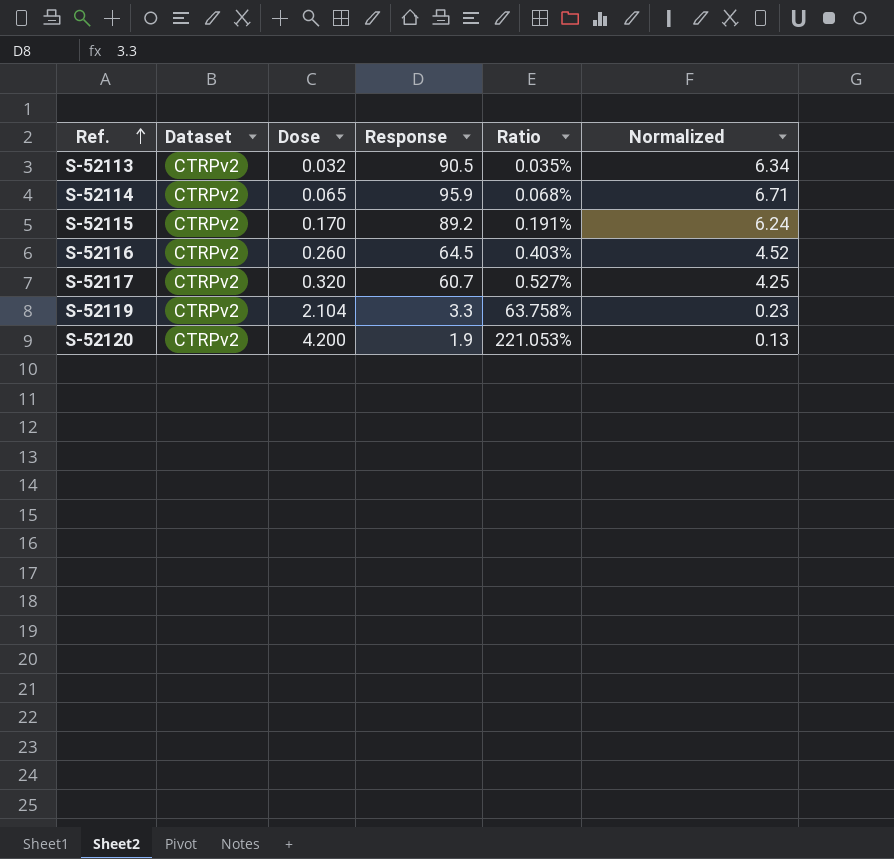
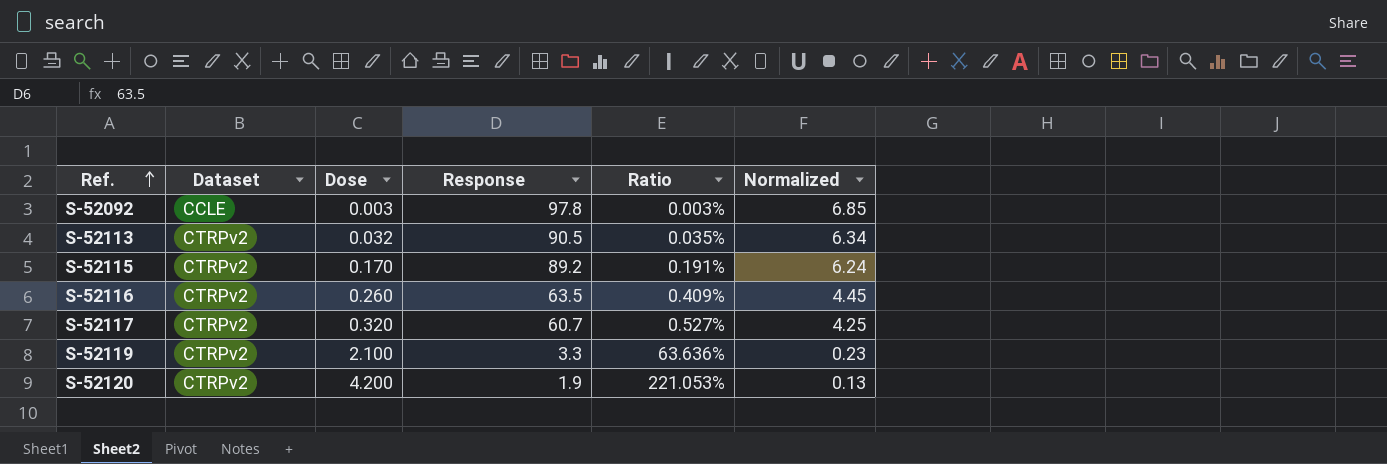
row S-52114: CTRPv2 | 0.065 | 95.9 | 0.068% | 6.71 -> none
row S-52092: none -> CCLE | 0.003 | 97.8 | 0.003% | 6.85
S-52116 | Response: 64.5 -> 63.5
S-52116 | Ratio: 0.403% -> 0.409%
S-52116 | Normalized: 4.52 -> 4.45
S-52119 | Dose: 2.104 -> 2.100
S-52119 | Ratio: 63.758% -> 63.636%

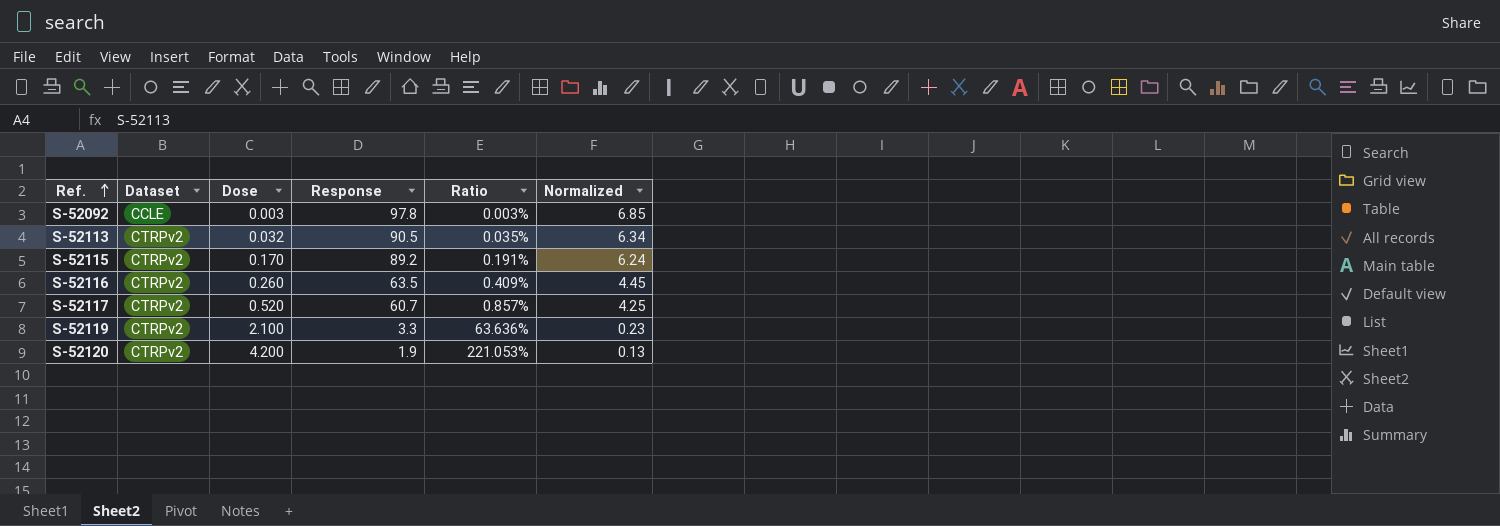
S-52117 | Dose: 0.320 -> 0.520
S-52117 | Ratio: 0.527% -> 0.857%

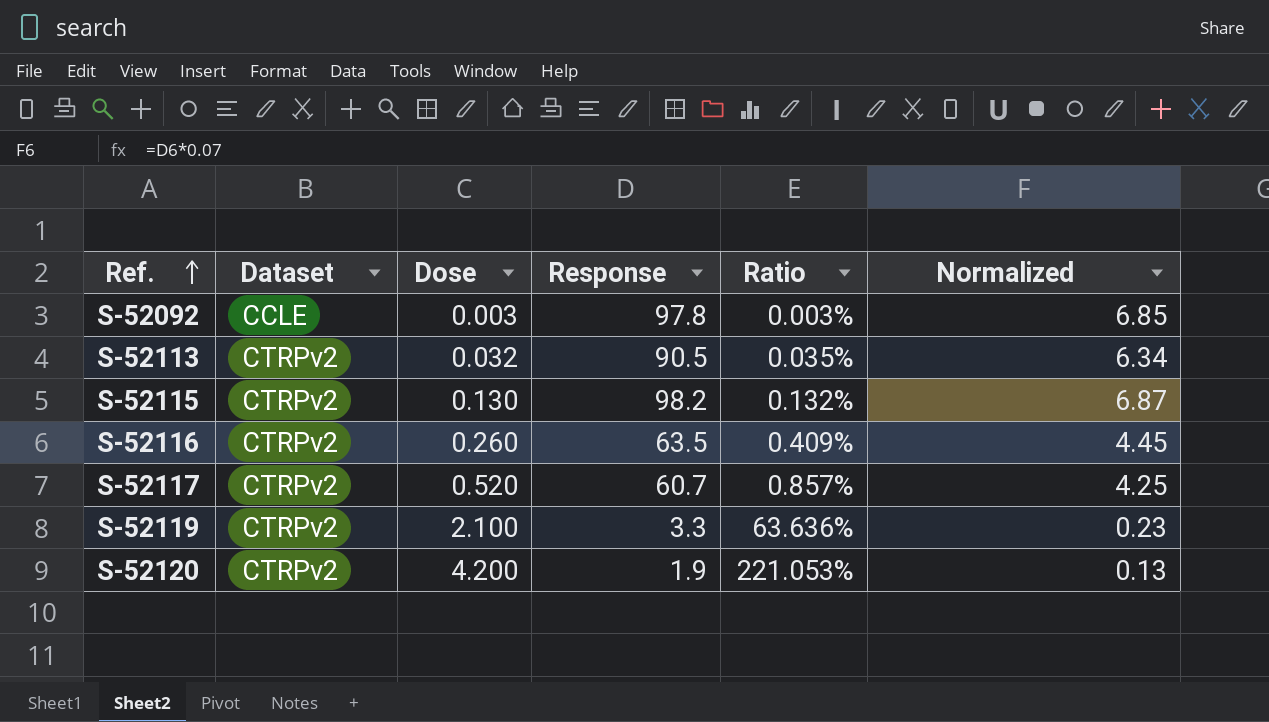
S-52115 | Dose: 0.170 -> 0.130
S-52115 | Response: 89.2 -> 98.2
S-52115 | Ratio: 0.191% -> 0.132%
S-52115 | Normalized: 6.24 -> 6.87

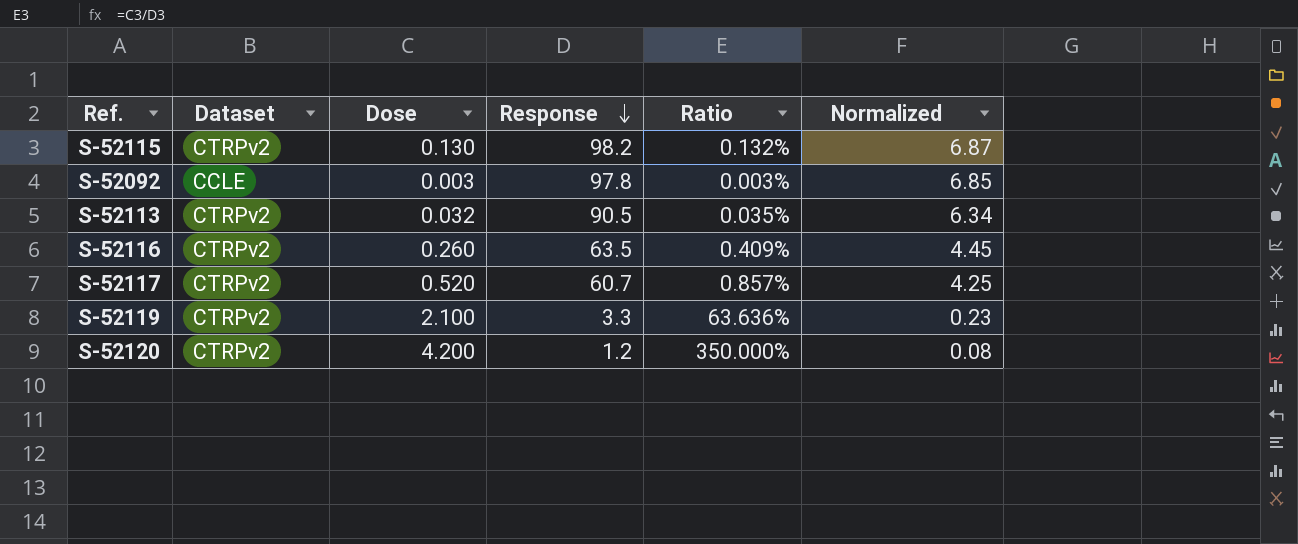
row order: Ref. ascending -> Response descending
S-52120 | Response: 1.9 -> 1.2
S-52120 | Ratio: 221.053% -> 350.000%
S-52120 | Normalized: 0.13 -> 0.08

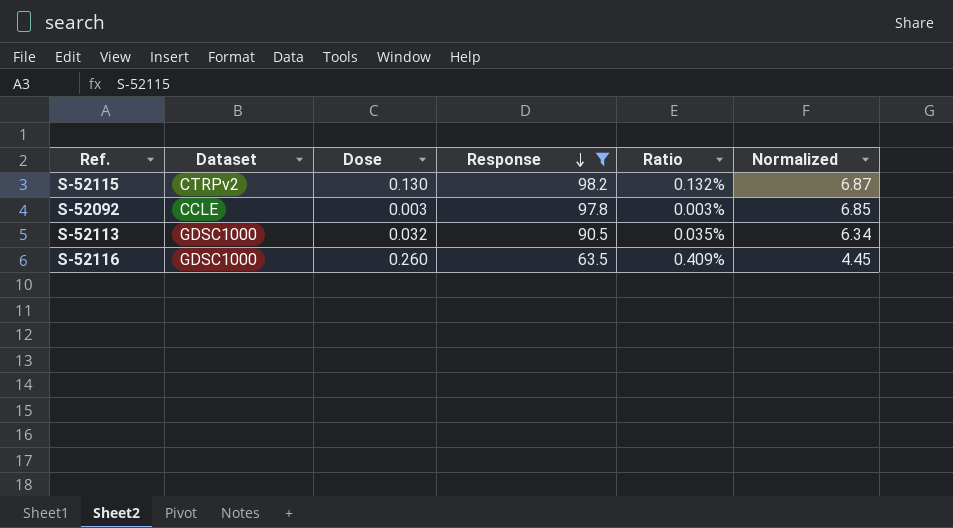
filter: none -> Response >= 63.5
S-52113 | Dataset: CTRPv2 -> GDSC1000
S-52116 | Dataset: CTRPv2 -> GDSC1000

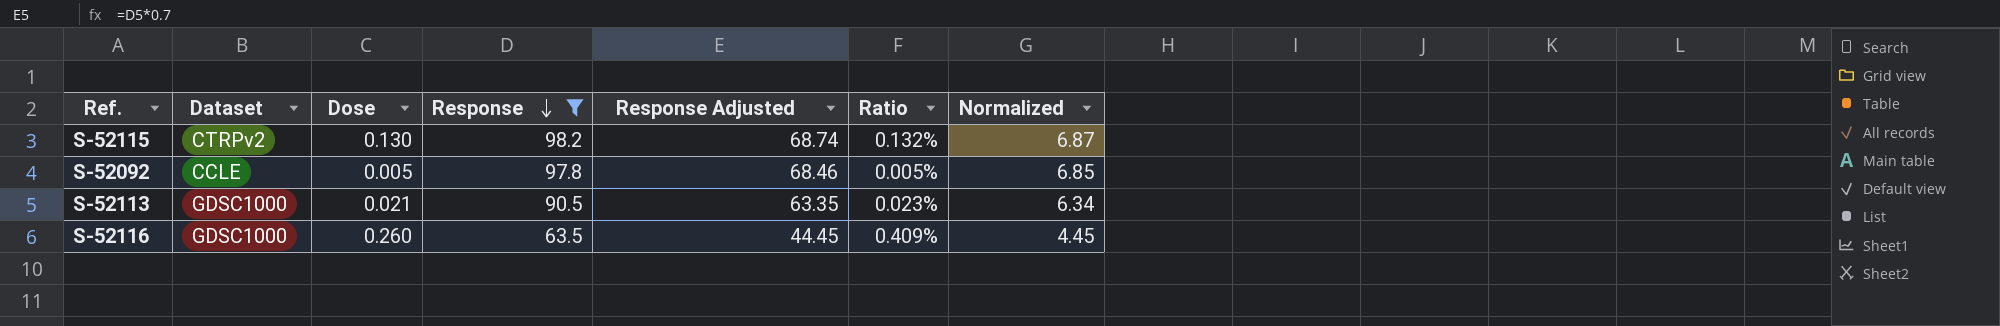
column Response Adjusted | formula: none -> [Response] * 0.7
S-52092 | Dose: 0.003 -> 0.005
S-52092 | Ratio: 0.003% -> 0.005%
S-52113 | Dose: 0.032 -> 0.021
S-52113 | Ratio: 0.035% -> 0.023%

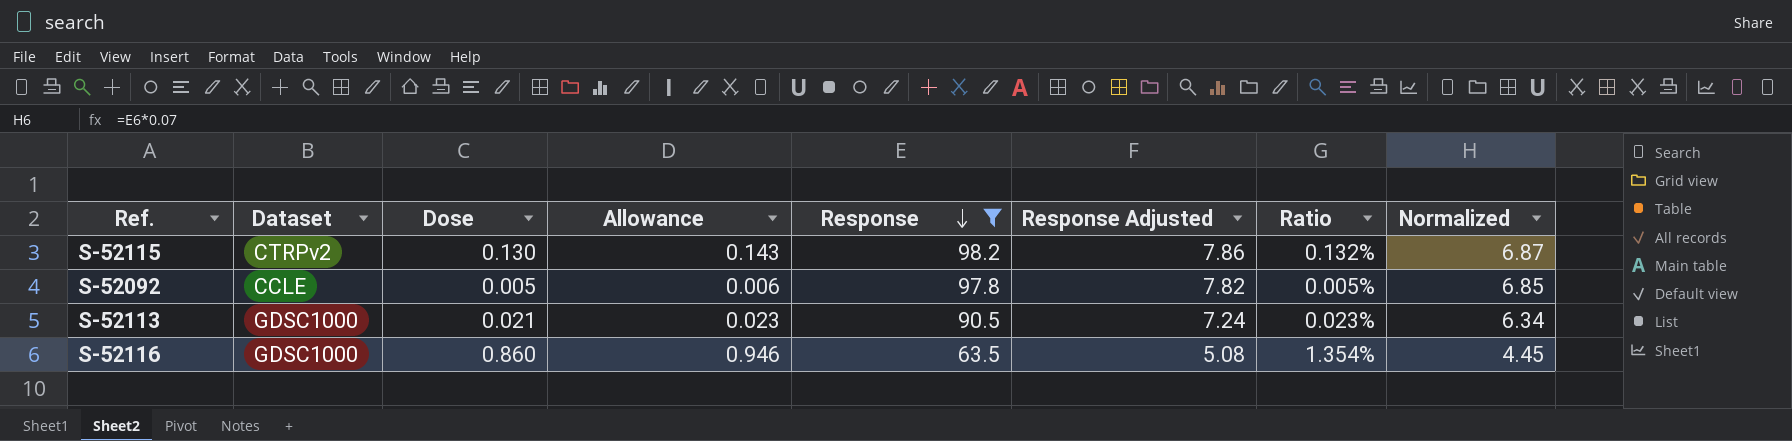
column Allowance | formula: none -> [Dose] * 1.1
column Response Adjusted | formula: [Response] * 0.7 -> [Response] * 0.08
S-52116 | Dose: 0.260 -> 0.860
S-52116 | Ratio: 0.409% -> 1.354%

